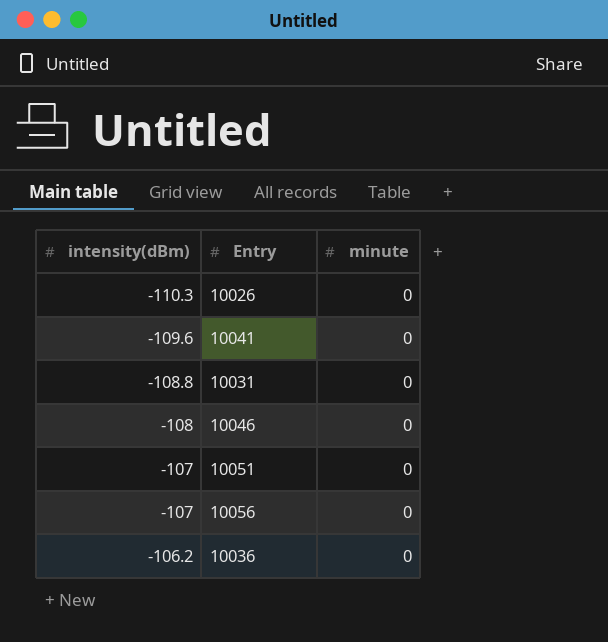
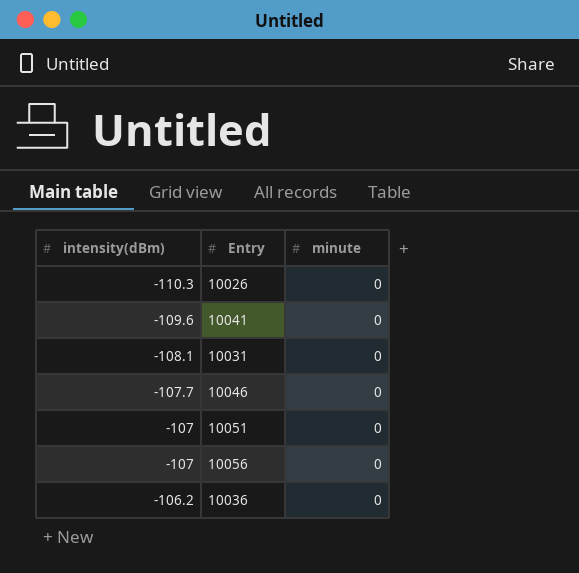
10031 | intensity(dBm): -108.8 -> -108.1
10046 | intensity(dBm): -108 -> -107.7

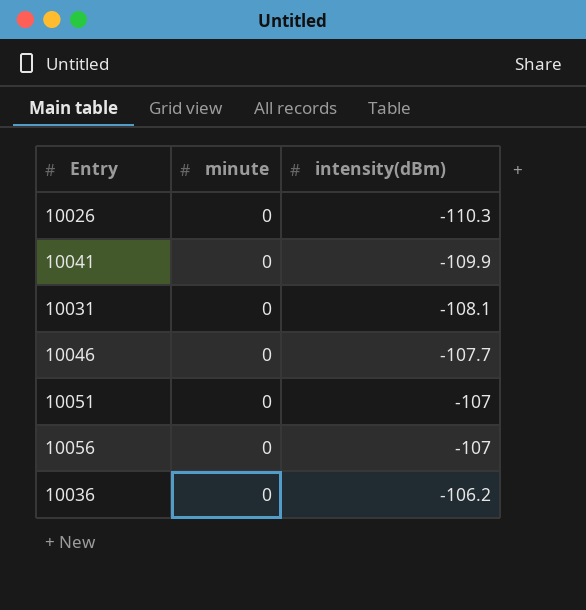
column intensity(dBm) | position: 1 -> 3
10041 | intensity(dBm): -109.6 -> -109.9

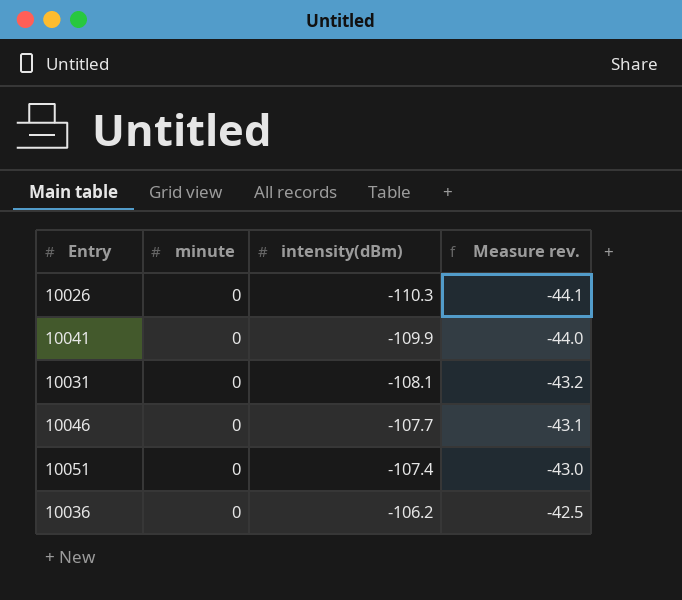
column Measure rev. | formula: none -> [intensity(dBm)] * 0.4
row 10056: 0 | -107 -> none
10051 | intensity(dBm): -107 -> -107.4

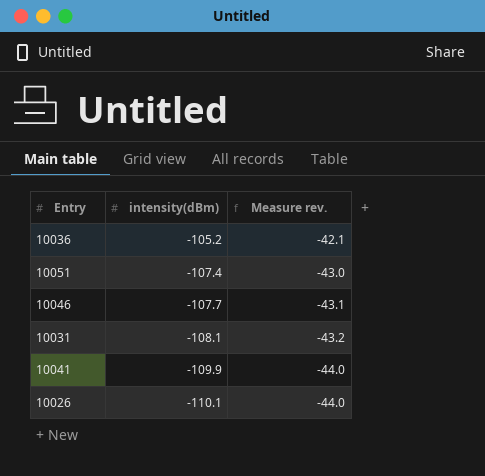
row order: intensity(dBm) ascending -> intensity(dBm) descending
column minute | position: 2 -> none
10036 | intensity(dBm): -106.2 -> -105.2
10036 | Measure rev.: -42.5 -> -42.1
10026 | intensity(dBm): -110.3 -> -110.1
10026 | Measure rev.: -44.1 -> -44.0

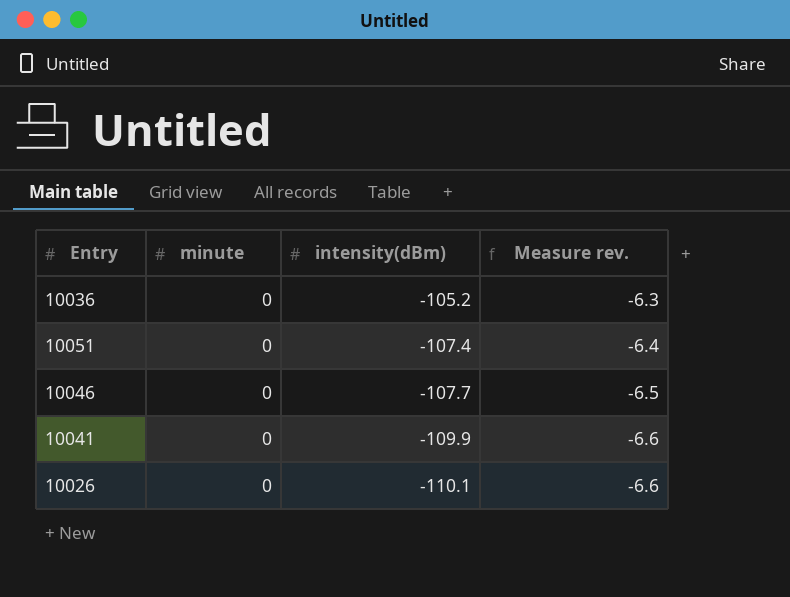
column minute | position: none -> 2
column Measure rev. | formula: [intensity(dBm)] * 0.4 -> [intensity(dBm)] * 0.06
row 10031: -108.1 | -43.2 -> none

